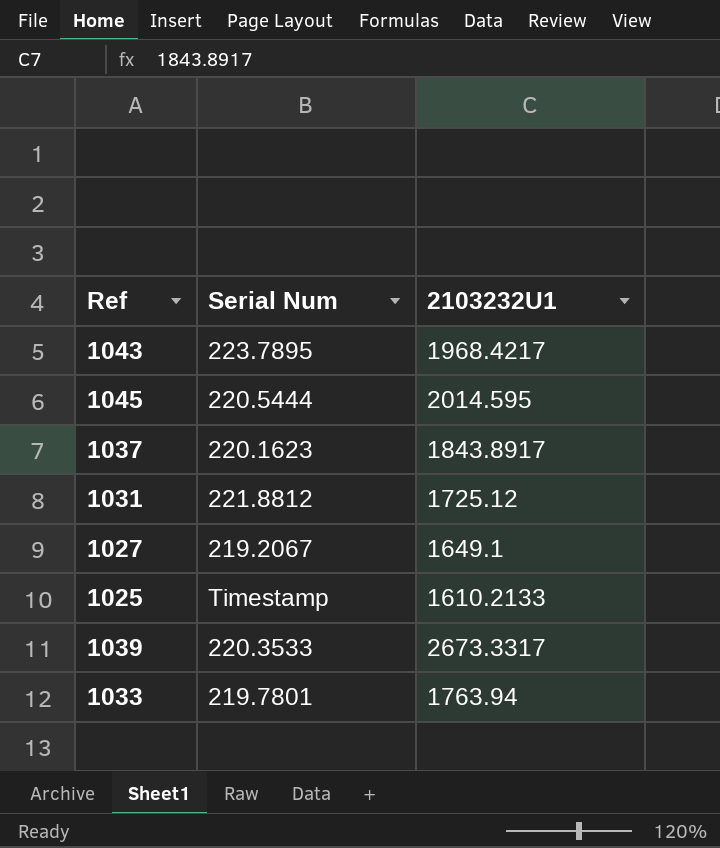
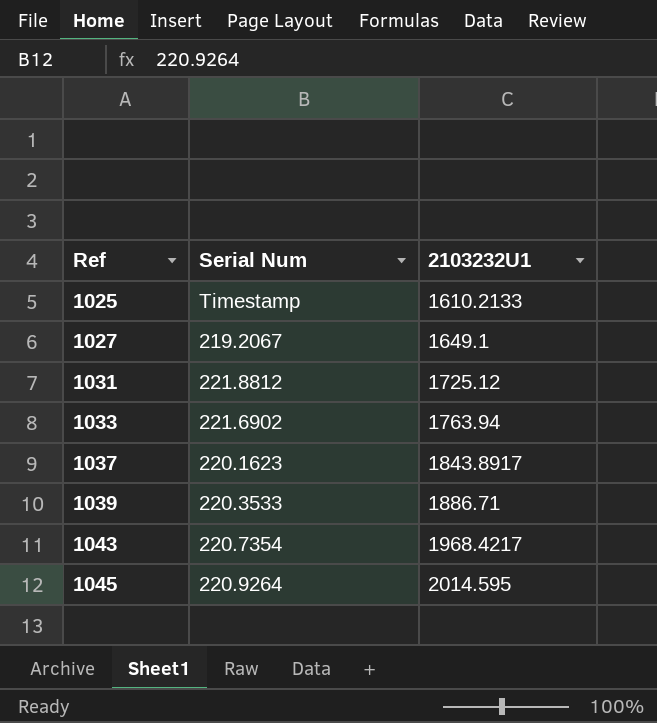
row order: none -> Ref ascending
1033 | Serial Num: 219.7801 -> 221.6902
1039 | 2103232U1: 2673.3317 -> 1886.71
1043 | Serial Num: 223.7895 -> 220.7354
1045 | Serial Num: 220.5444 -> 220.9264

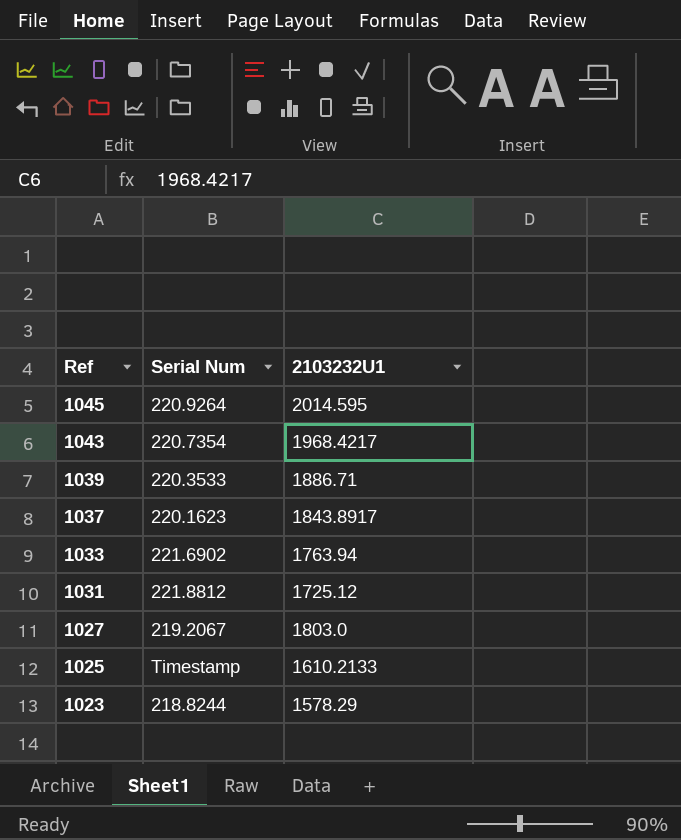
row order: Ref ascending -> Ref descending
1027 | 2103232U1: 1649.1 -> 1803.0
row 1023: none -> 218.8244 | 1578.29

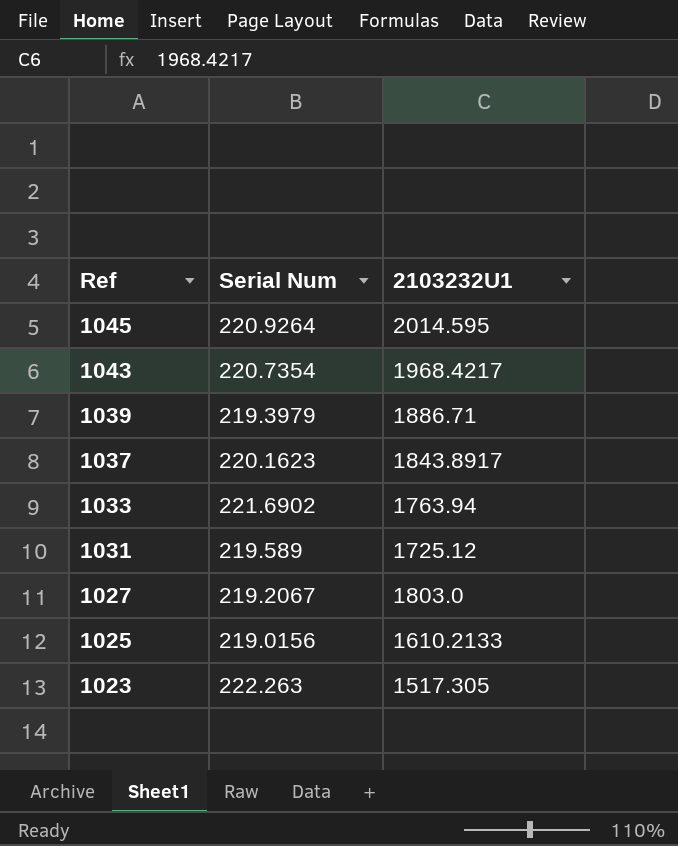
1039 | Serial Num: 220.3533 -> 219.3979
1031 | Serial Num: 221.8812 -> 219.589
1025 | Serial Num: Timestamp -> 219.0156
1023 | Serial Num: 218.8244 -> 222.263
1023 | 2103232U1: 1578.29 -> 1517.305

